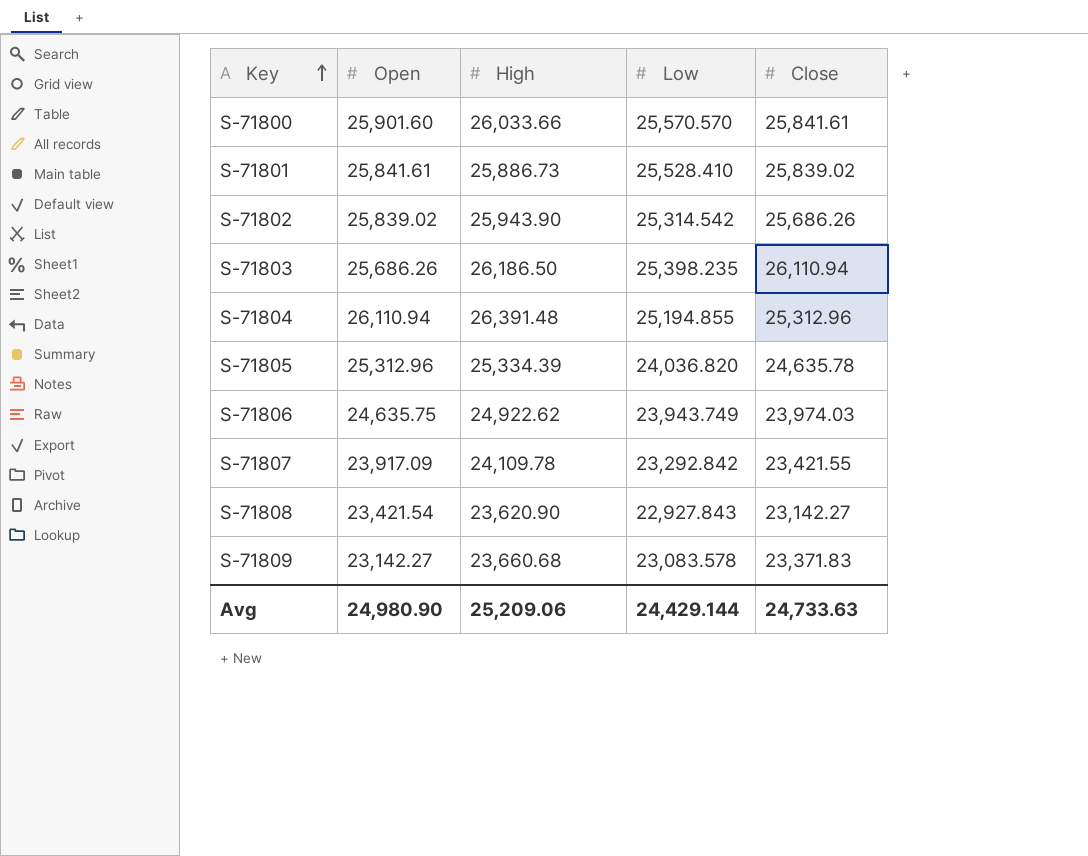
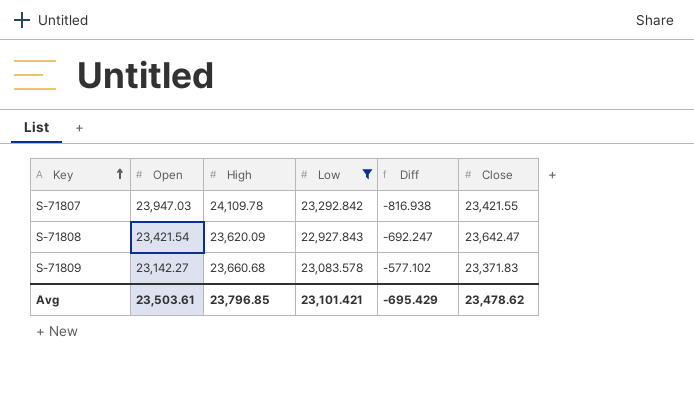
filter: none -> Low <= 23,292.842
column Diff | formula: none -> [Low] - [High]
S-71807 | Open: 23,917.09 -> 23,947.03
S-71808 | High: 23,620.90 -> 23,620.09
S-71808 | Close: 23,142.27 -> 23,642.47
Avg | Open: 24,980.90 -> 23,503.61
Avg | High: 25,209.06 -> 23,796.85
Avg | Low: 24,429.144 -> 23,101.421
Avg | Close: 24,733.63 -> 23,478.62

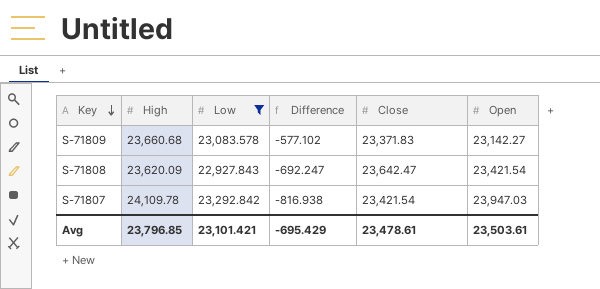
row order: Key ascending -> Key descending
column name: Diff -> Difference
column Open | position: 2 -> 6
S-71807 | Close: 23,421.55 -> 23,421.54
Avg | Close: 23,478.62 -> 23,478.61

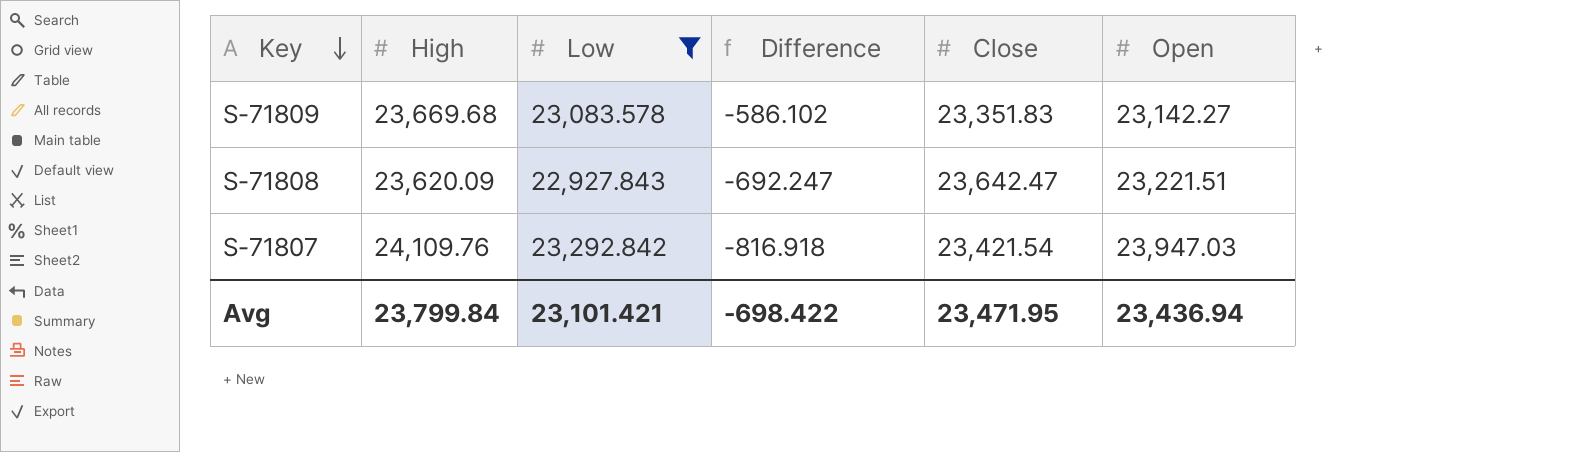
S-71809 | High: 23,660.68 -> 23,669.68
S-71809 | Difference: -577.102 -> -586.102
S-71809 | Close: 23,371.83 -> 23,351.83
S-71808 | Open: 23,421.54 -> 23,221.51
S-71807 | High: 24,109.78 -> 24,109.76
S-71807 | Difference: -816.938 -> -816.918
Avg | High: 23,796.85 -> 23,799.84
Avg | Difference: -695.429 -> -698.422
Avg | Close: 23,478.61 -> 23,471.95
Avg | Open: 23,503.61 -> 23,436.94

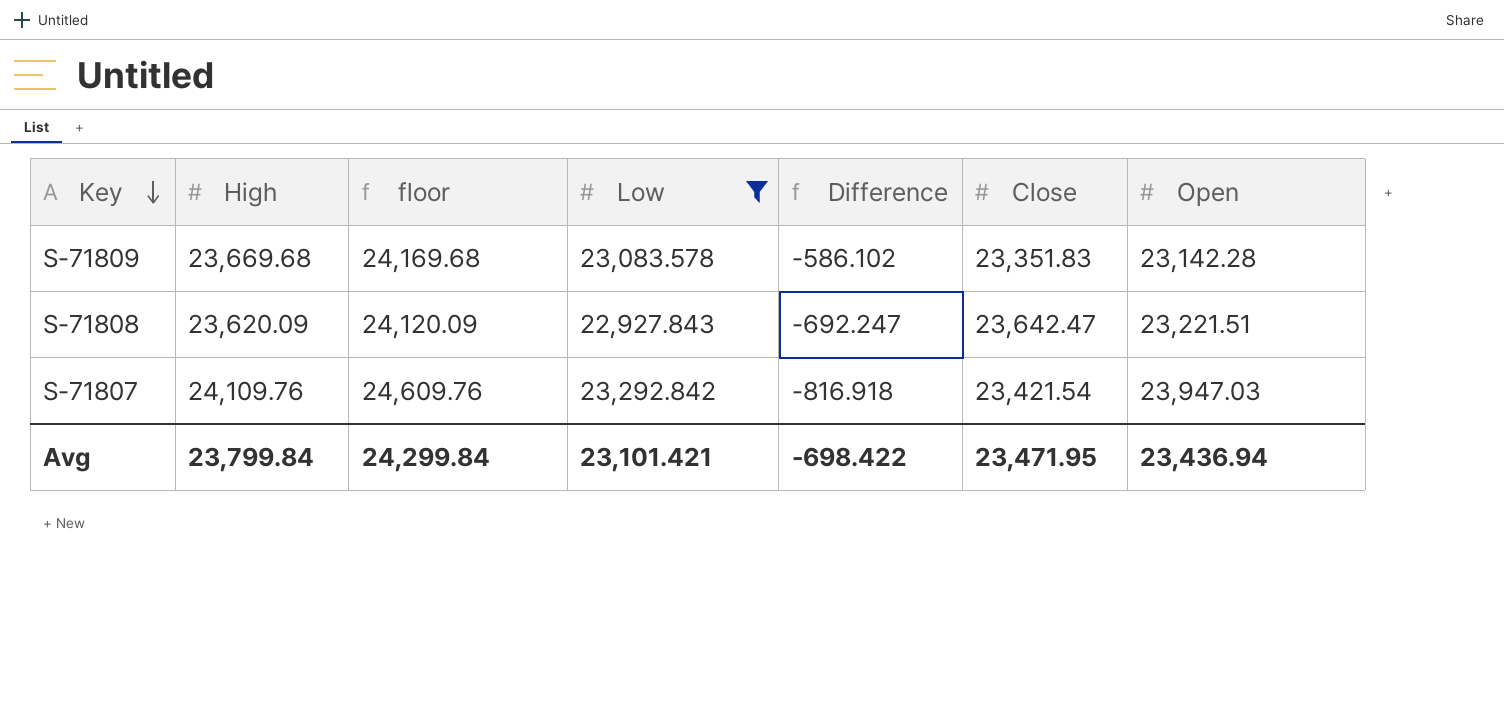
column floor | formula: none -> [High] + 500
S-71809 | Open: 23,142.27 -> 23,142.28

